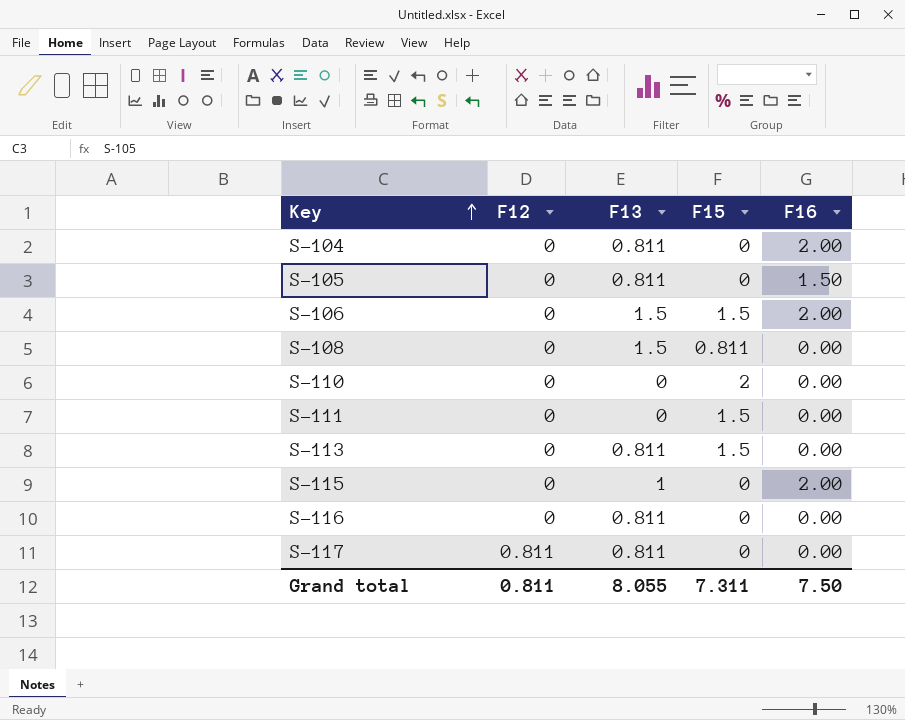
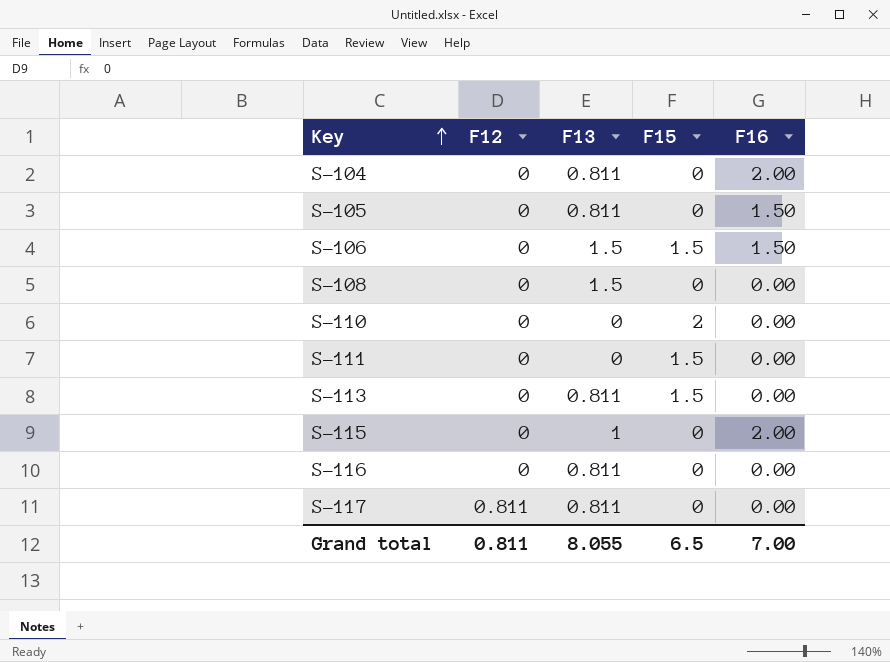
S-106 | F16: 2.00 -> 1.50
S-108 | F15: 0.811 -> 0
Grand total | F15: 7.311 -> 6.5
Grand total | F16: 7.50 -> 7.00

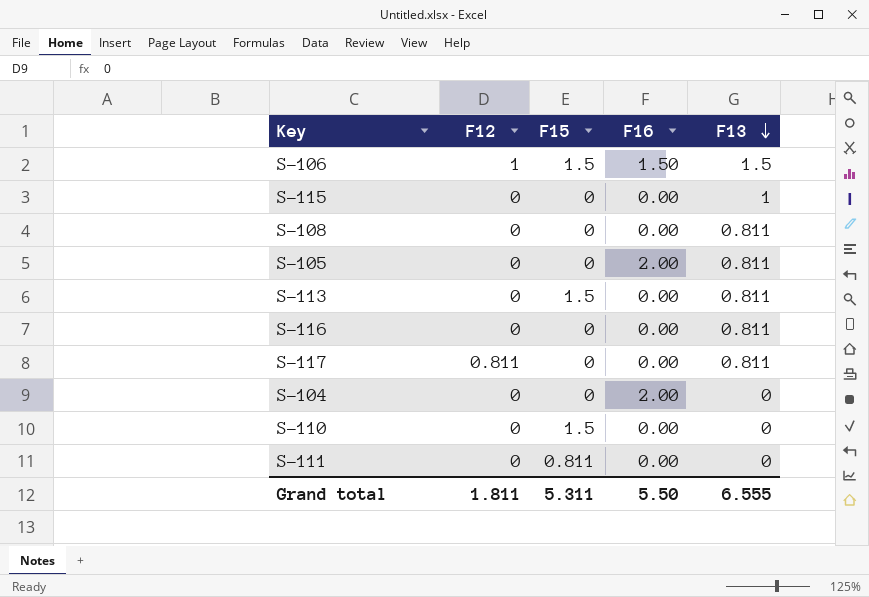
row order: Key ascending -> F13 descending
column F13 | position: 3 -> 5
S-106 | F12: 0 -> 1
S-115 | F16: 2.00 -> 0.00
S-108 | F13: 1.5 -> 0.811
S-105 | F16: 1.50 -> 2.00
S-104 | F13: 0.811 -> 0
S-110 | F15: 2 -> 1.5
S-111 | F15: 1.5 -> 0.811
Grand total | F12: 0.811 -> 1.811
Grand total | F15: 6.5 -> 5.311
Grand total | F16: 7.00 -> 5.50
Grand total | F13: 8.055 -> 6.555

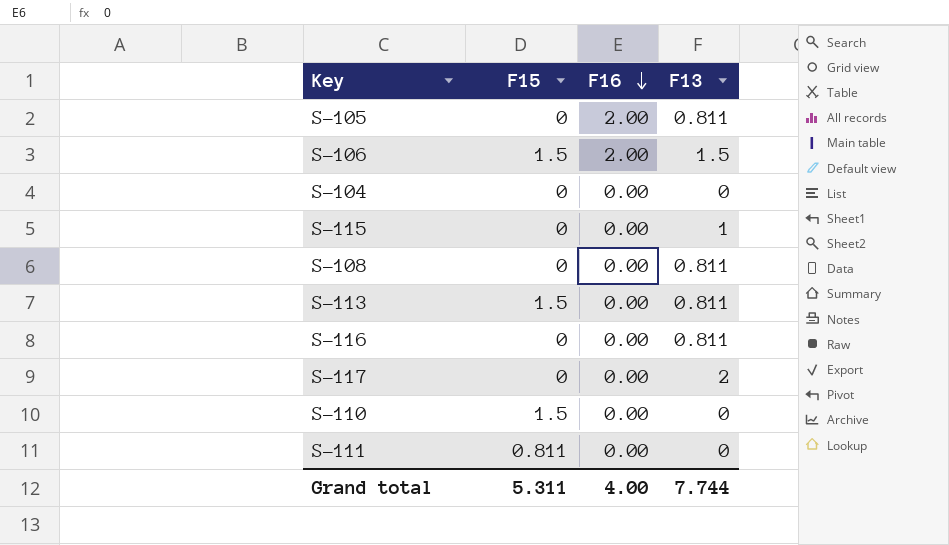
row order: F13 descending -> F16 descending
column F12 | position: 2 -> none
S-106 | F16: 1.50 -> 2.00
S-104 | F16: 2.00 -> 0.00
S-117 | F13: 0.811 -> 2
Grand total | F16: 5.50 -> 4.00
Grand total | F13: 6.555 -> 7.744

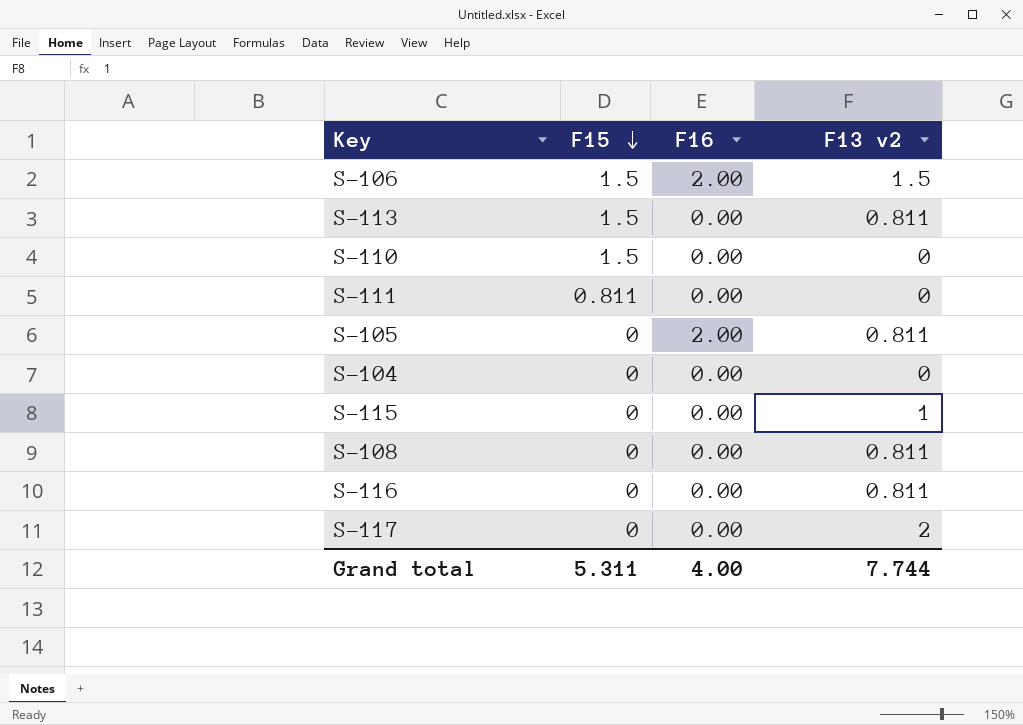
row order: F16 descending -> F15 descending
column name: F13 -> F13 v2

